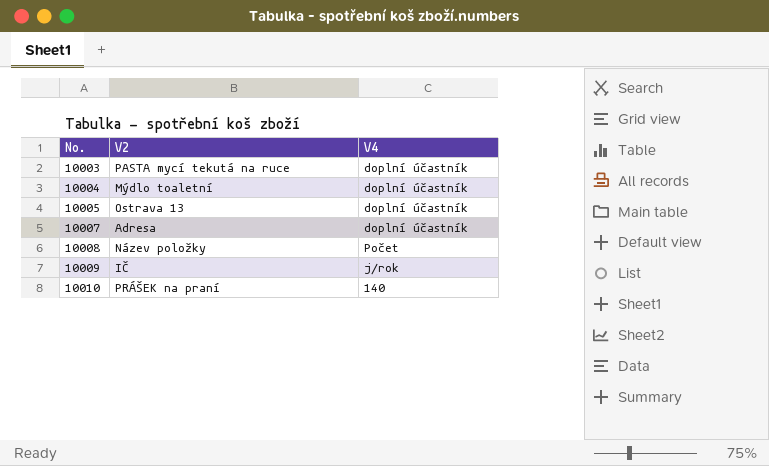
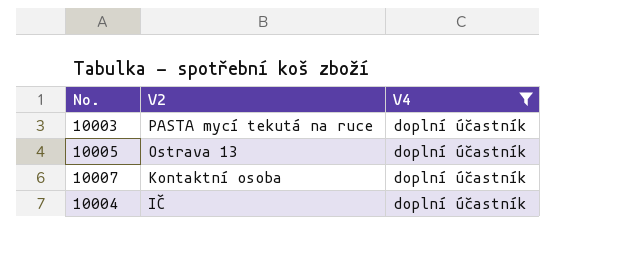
filter: none -> V4 = doplní účastník
row order: No. ascending -> V2 descending
10007 | V2: Adresa -> Kontaktní osoba
10004 | V2: Mýdlo toaletní -> IČ

